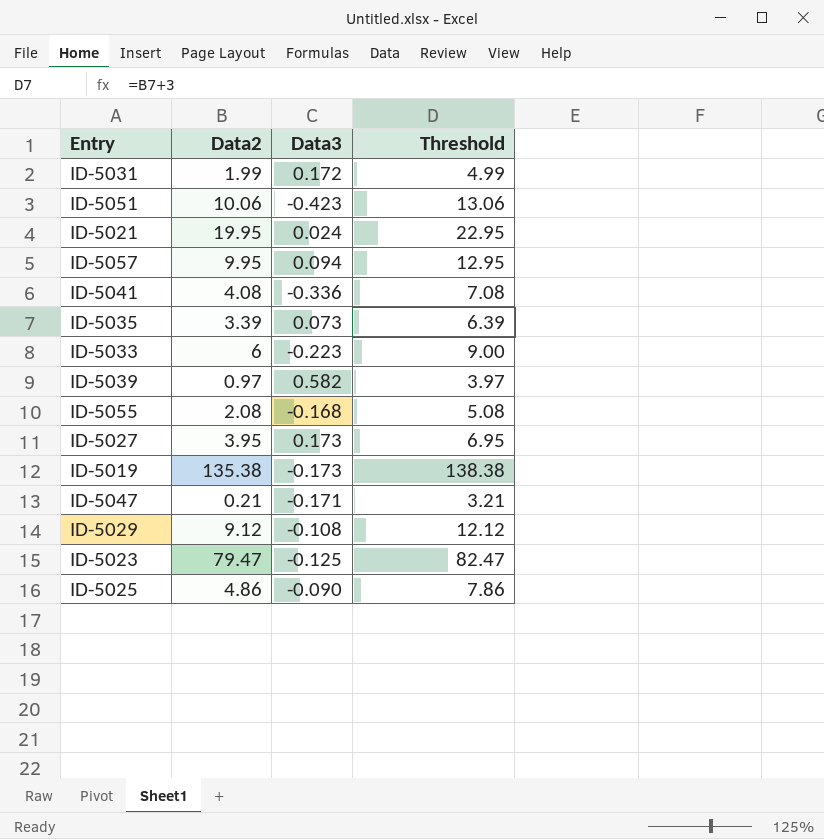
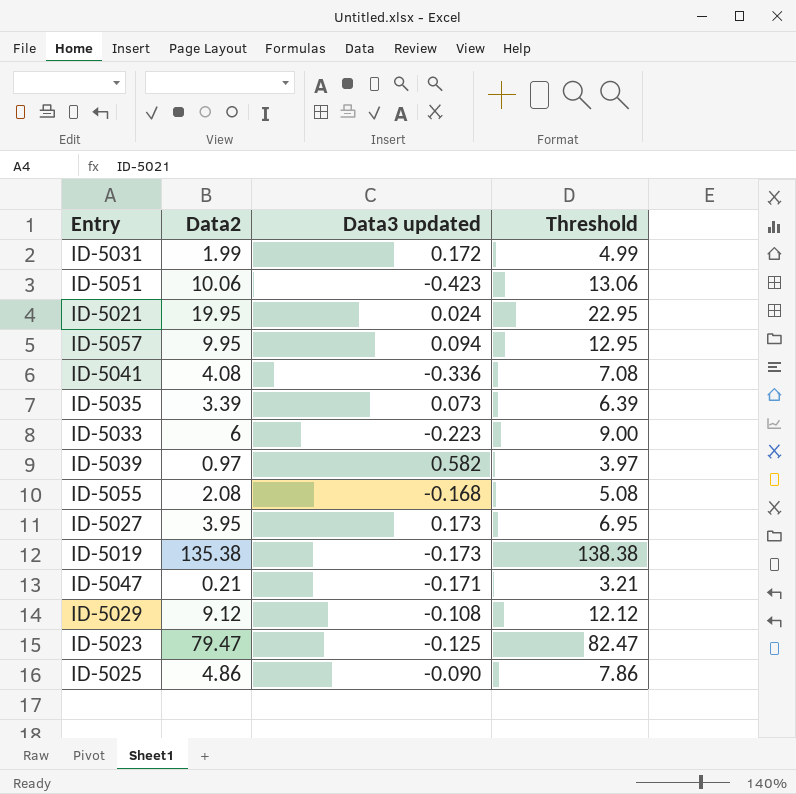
column name: Data3 -> Data3 updated

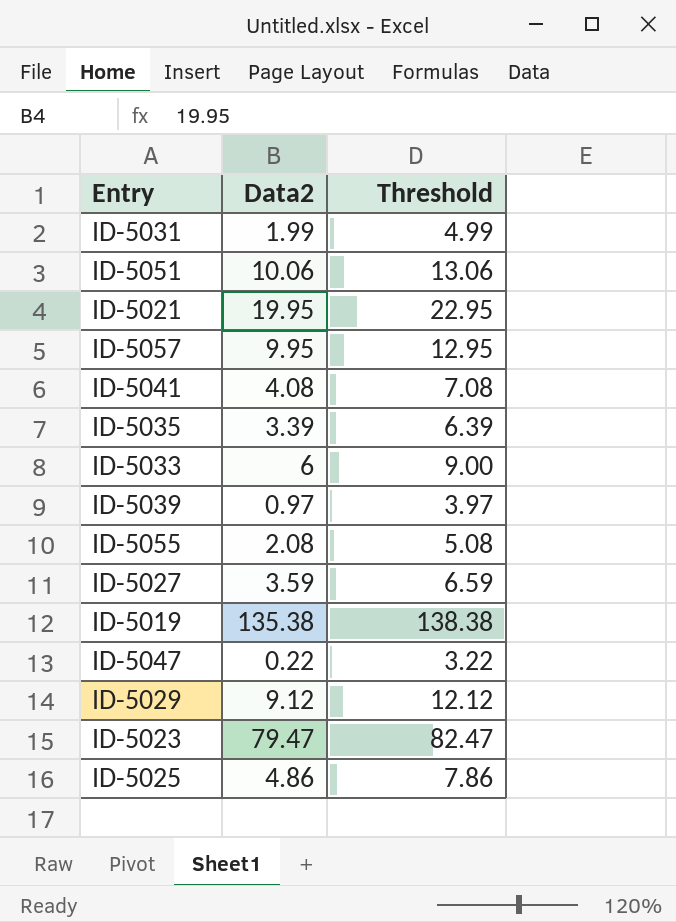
column Data3 updated | position: 3 -> none
ID-5027 | Data2: 3.95 -> 3.59
ID-5027 | Threshold: 6.95 -> 6.59
ID-5047 | Data2: 0.21 -> 0.22
ID-5047 | Threshold: 3.21 -> 3.22

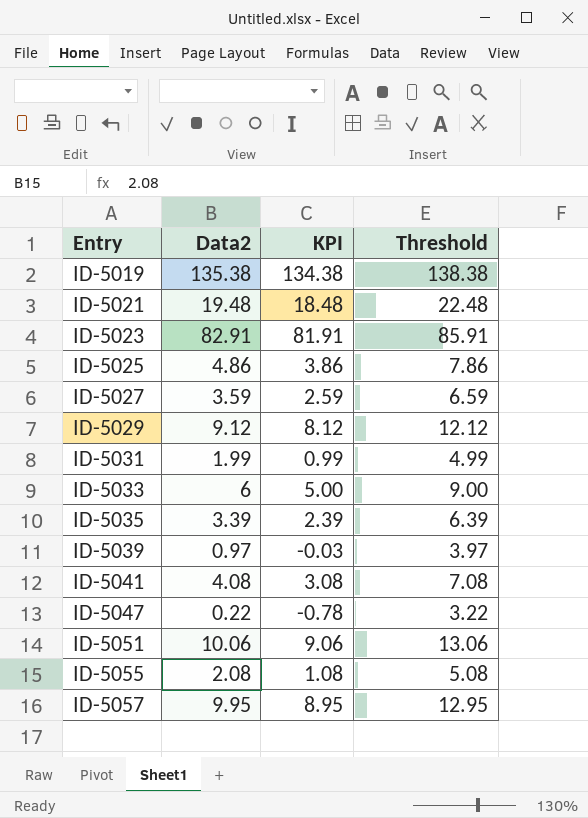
row order: none -> Entry ascending
column KPI | formula: none -> [Data2] - 1
ID-5021 | Data2: 19.95 -> 19.48
ID-5021 | Threshold: 22.95 -> 22.48
ID-5023 | Data2: 79.47 -> 82.91
ID-5023 | Threshold: 82.47 -> 85.91

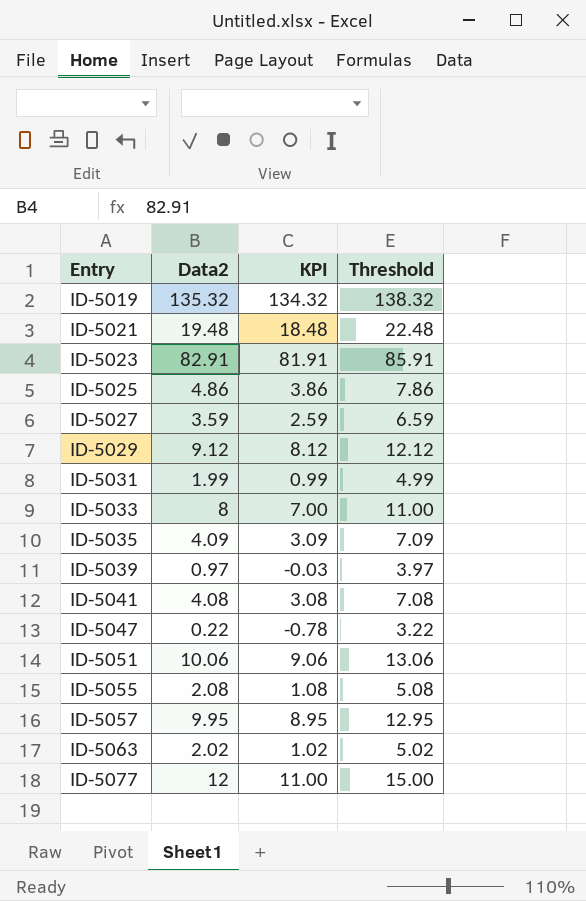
ID-5019 | Data2: 135.38 -> 135.32
ID-5019 | KPI: 134.38 -> 134.32
ID-5019 | Threshold: 138.38 -> 138.32
ID-5033 | Data2: 6 -> 8
ID-5033 | KPI: 5.00 -> 7.00
ID-5033 | Threshold: 9.00 -> 11.00
ID-5035 | Data2: 3.39 -> 4.09
ID-5035 | KPI: 2.39 -> 3.09
ID-5035 | Threshold: 6.39 -> 7.09
row ID-5063: none -> 2.02 | 1.02 | 5.02
row ID-5077: none -> 12 | 11.00 | 15.00

